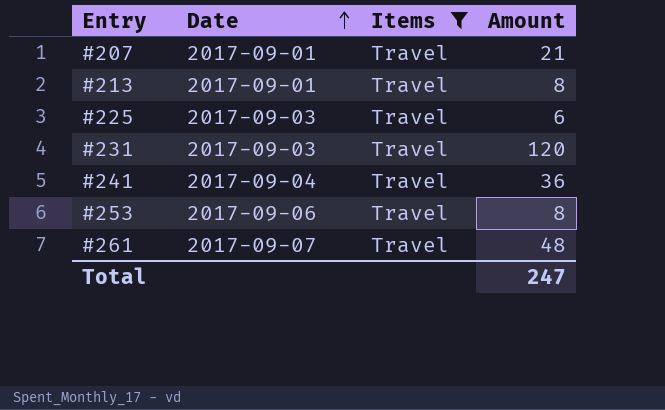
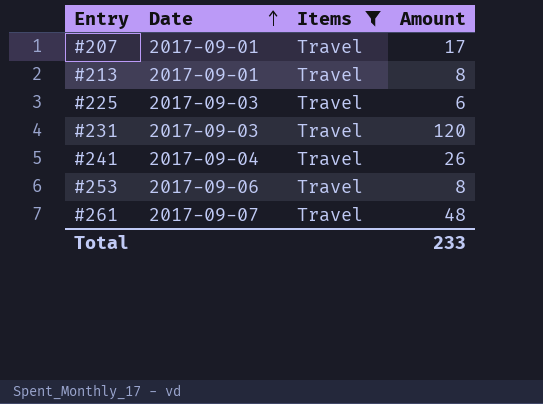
#207 | Amount: 21 -> 17
#241 | Amount: 36 -> 26
Total | Amount: 247 -> 233

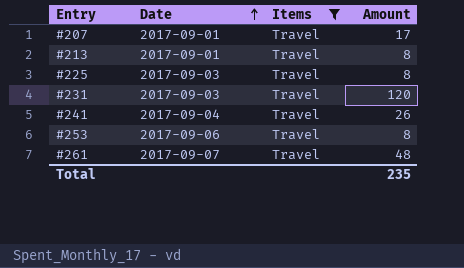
#225 | Amount: 6 -> 8
Total | Amount: 233 -> 235

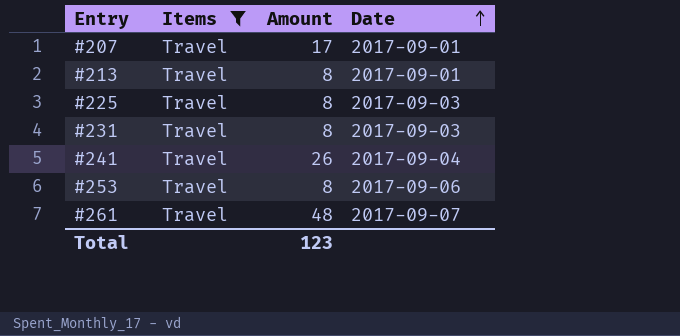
column Date | position: 2 -> 4
#231 | Amount: 120 -> 8
Total | Amount: 235 -> 123

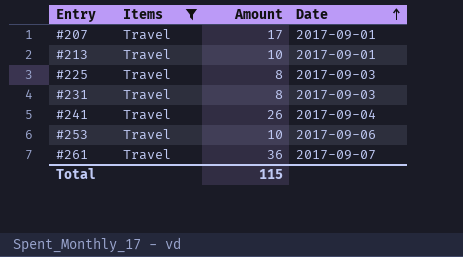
#213 | Amount: 8 -> 10
#253 | Amount: 8 -> 10
#261 | Amount: 48 -> 36
Total | Amount: 123 -> 115

